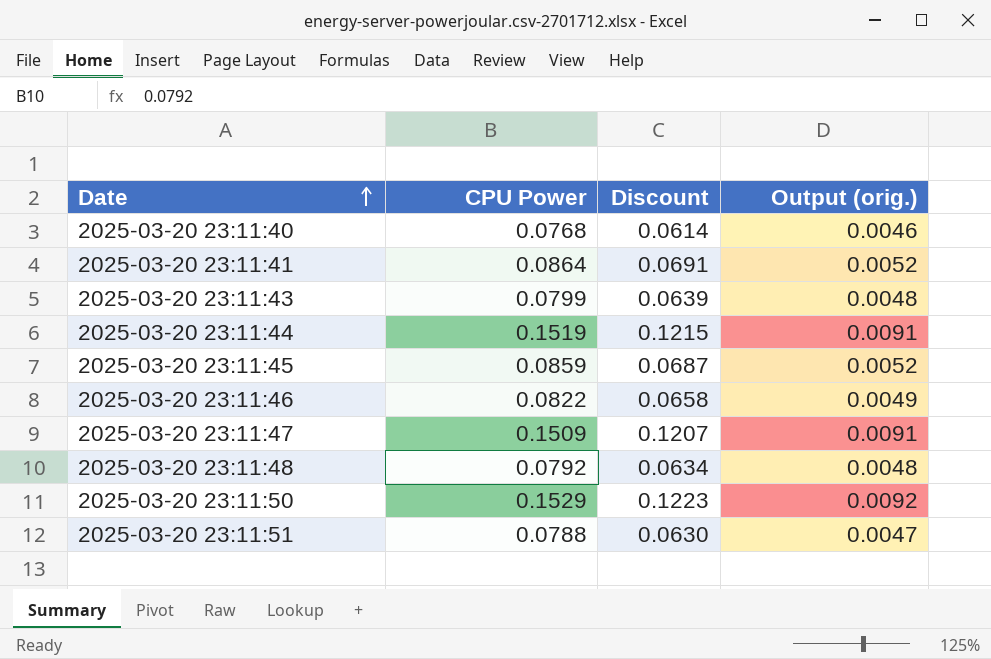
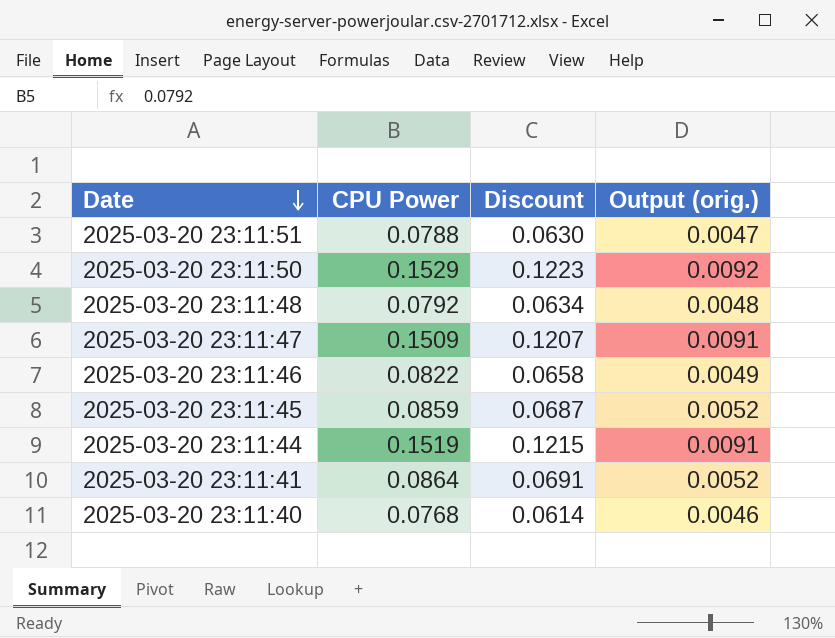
row order: Date ascending -> Date descending
row 2025-03-20 23:11:43: 0.0799 | 0.0639 | 0.0048 -> none

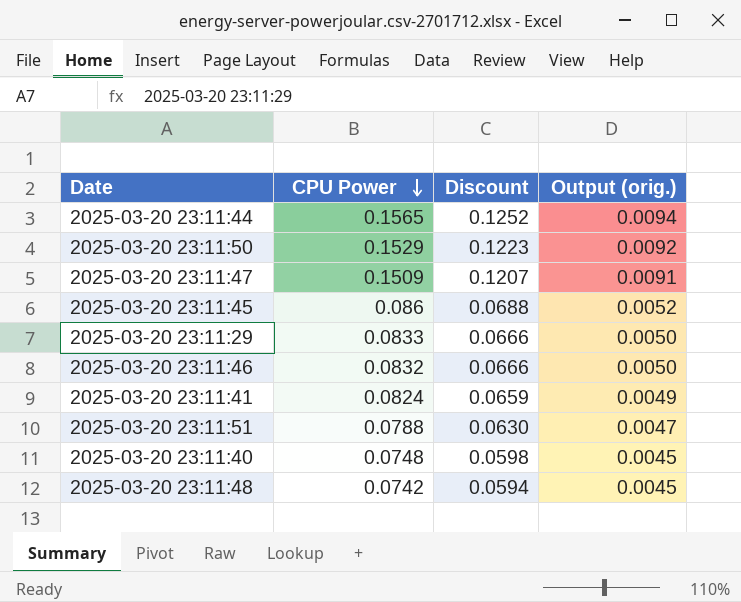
row order: Date descending -> CPU Power descending
2025-03-20 23:11:44 | CPU Power: 0.1519 -> 0.1565
2025-03-20 23:11:44 | Discount: 0.1215 -> 0.1252
2025-03-20 23:11:44 | Output (orig.): 0.0091 -> 0.0094
2025-03-20 23:11:45 | CPU Power: 0.0859 -> 0.086
2025-03-20 23:11:45 | Discount: 0.0687 -> 0.0688
row 2025-03-20 23:11:29: none -> 0.0833 | 0.0666 | 0.0050
2025-03-20 23:11:46 | CPU Power: 0.0822 -> 0.0832
2025-03-20 23:11:46 | Discount: 0.0658 -> 0.0666
2025-03-20 23:11:46 | Output (orig.): 0.0049 -> 0.0050
2025-03-20 23:11:41 | CPU Power: 0.0864 -> 0.0824
2025-03-20 23:11:41 | Discount: 0.0691 -> 0.0659
2025-03-20 23:11:41 | Output (orig.): 0.0052 -> 0.0049
2025-03-20 23:11:40 | CPU Power: 0.0768 -> 0.0748
2025-03-20 23:11:40 | Discount: 0.0614 -> 0.0598
2025-03-20 23:11:40 | Output (orig.): 0.0046 -> 0.0045
2025-03-20 23:11:48 | CPU Power: 0.0792 -> 0.0742
2025-03-20 23:11:48 | Discount: 0.0634 -> 0.0594
2025-03-20 23:11:48 | Output (orig.): 0.0048 -> 0.0045

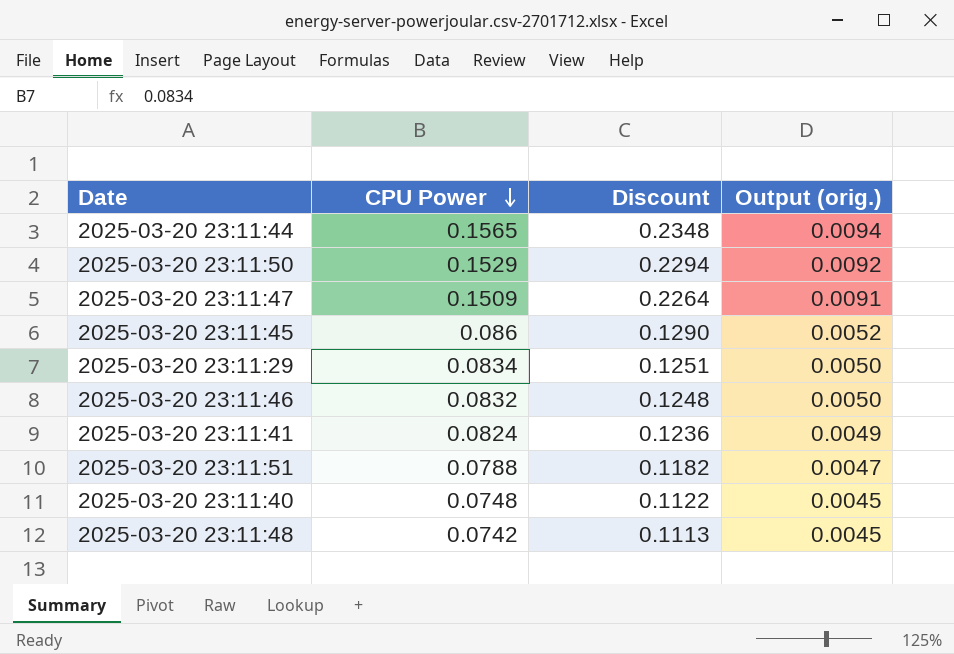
column Discount | formula: [CPU Power] * 0.8 -> [CPU Power] * 1.5
2025-03-20 23:11:29 | CPU Power: 0.0833 -> 0.0834

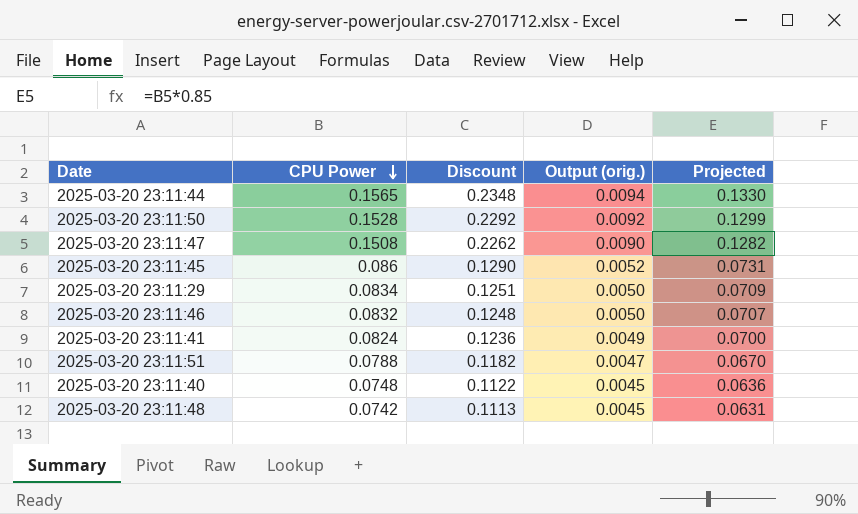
column Projected | formula: none -> [CPU Power] * 0.85
2025-03-20 23:11:50 | CPU Power: 0.1529 -> 0.1528
2025-03-20 23:11:50 | Discount: 0.2294 -> 0.2292
2025-03-20 23:11:47 | CPU Power: 0.1509 -> 0.1508
2025-03-20 23:11:47 | Discount: 0.2264 -> 0.2262
2025-03-20 23:11:47 | Output (orig.): 0.0091 -> 0.0090

